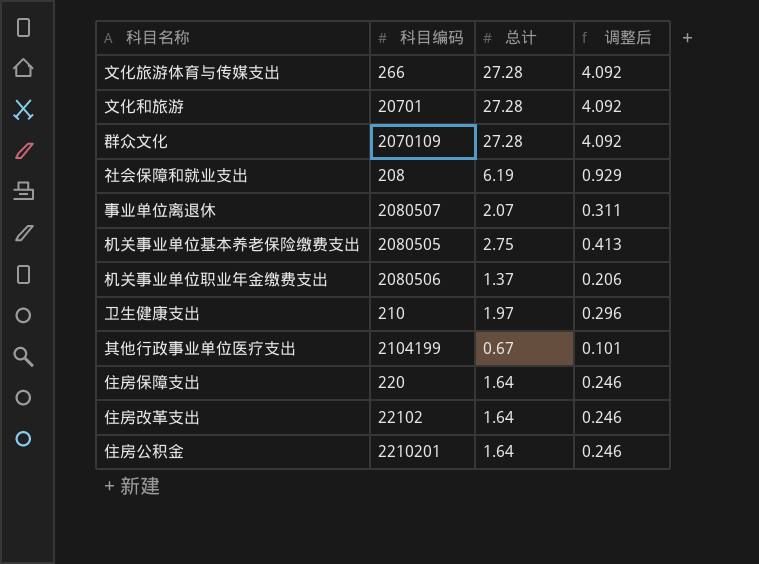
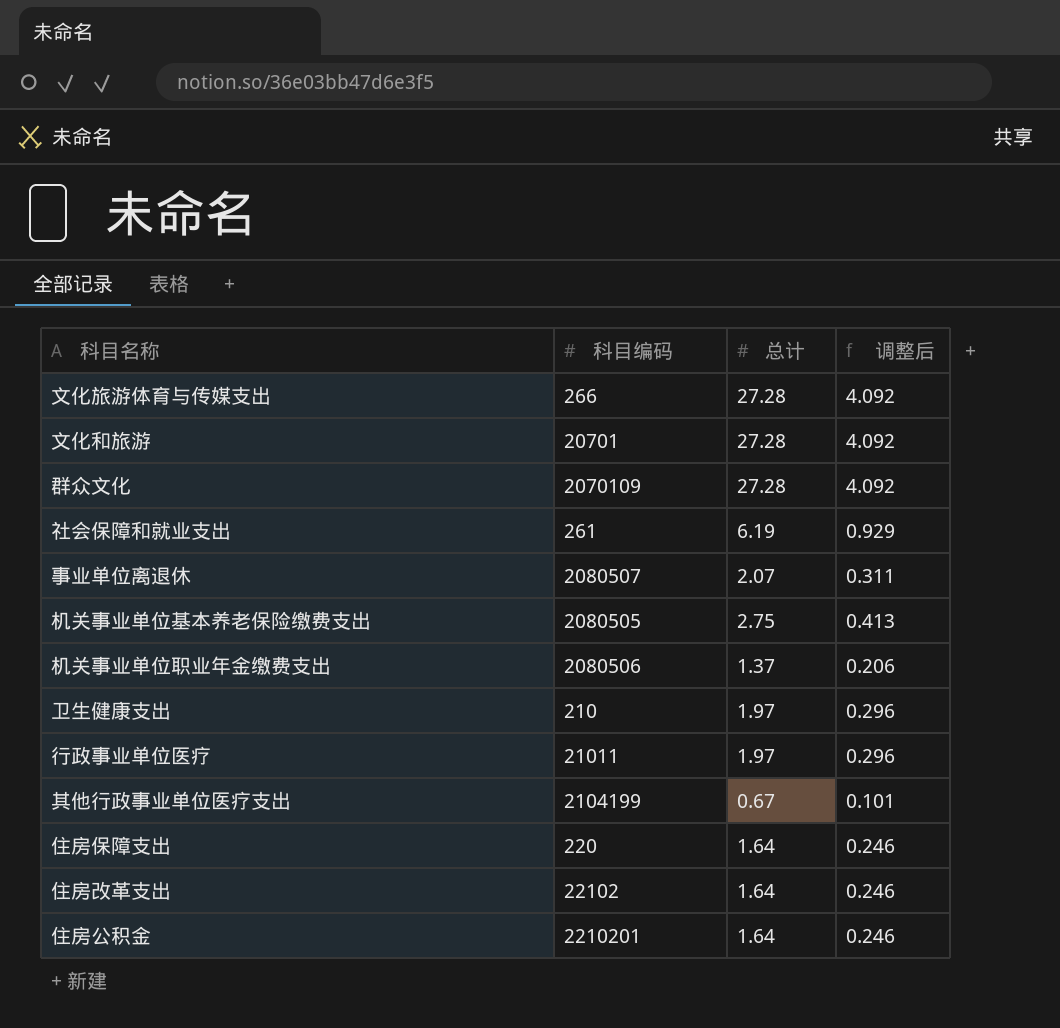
社会保障和就业支出 | 科目编码: 208 -> 261
row 行政事业单位医疗: none -> 21011 | 1.97 | 0.296

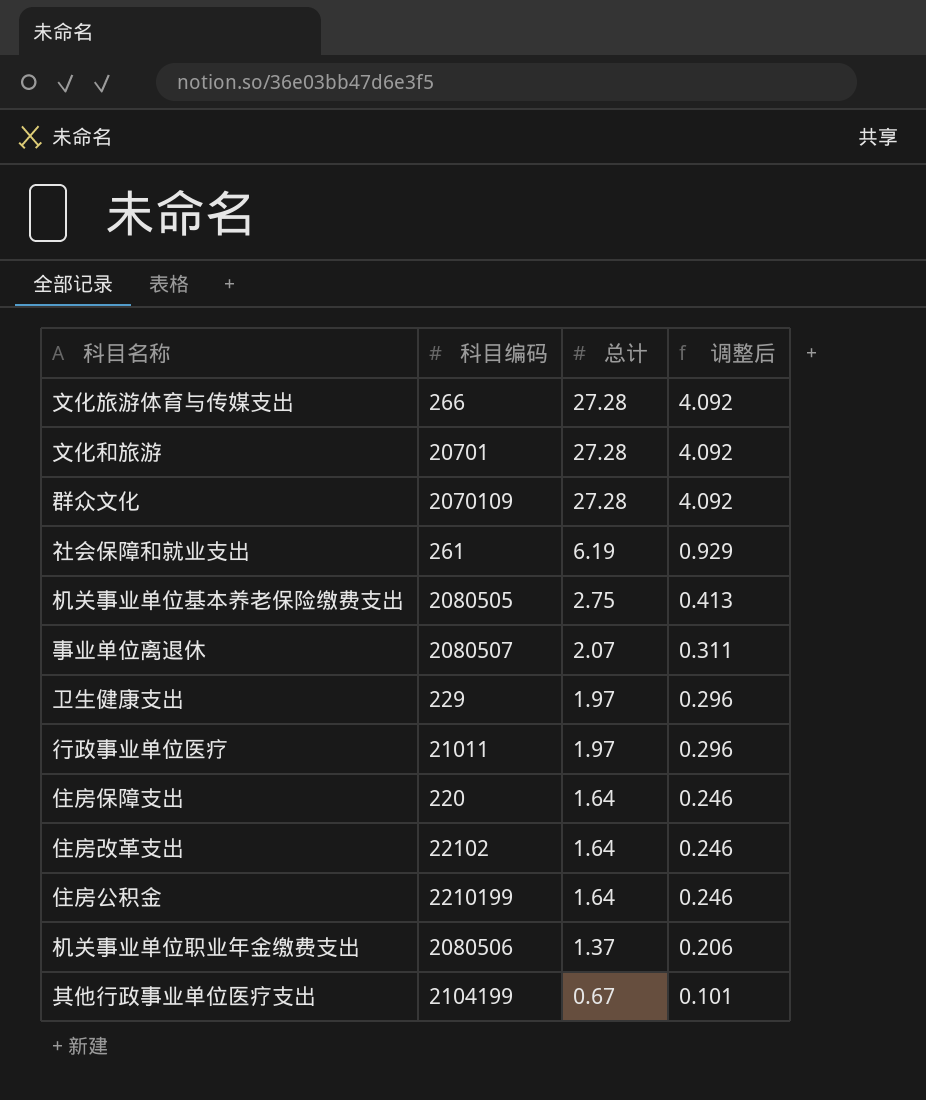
row order: none -> 总计 descending
卫生健康支出 | 科目编码: 210 -> 229
住房公积金 | 科目编码: 2210201 -> 2210199

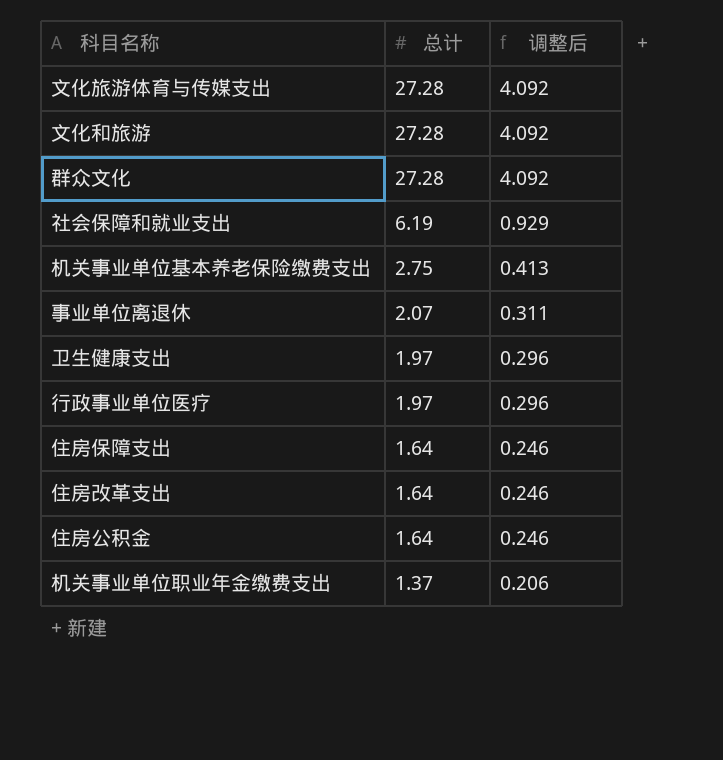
column 科目编码 | position: 2 -> none
row 其他行政事业单位医疗支出: 2104199 | 0.67 | 0.101 -> none

